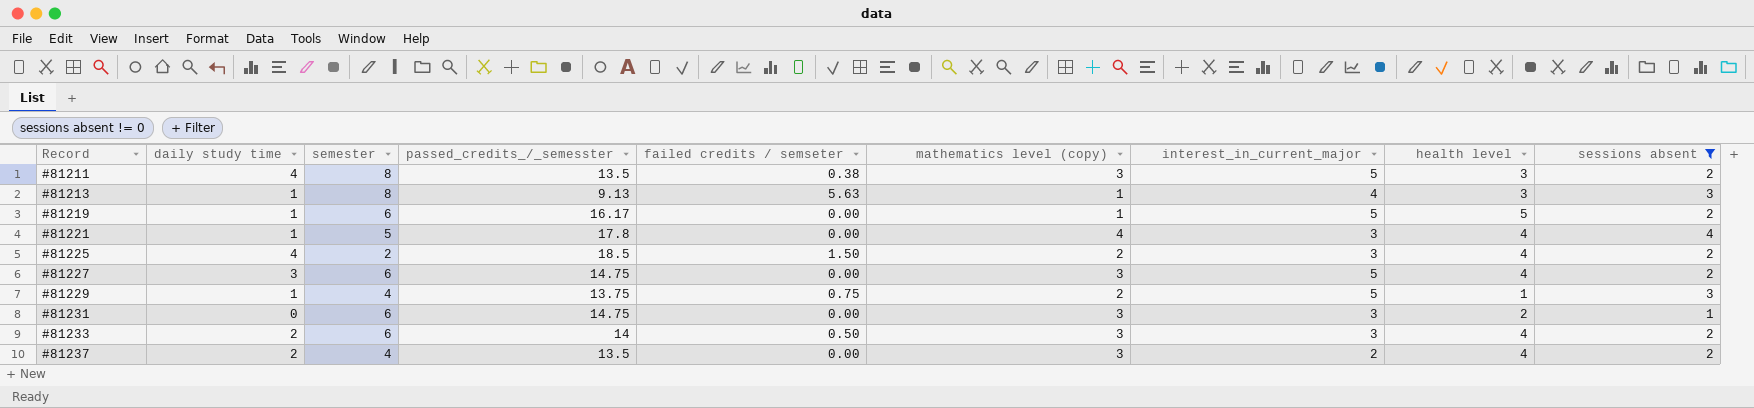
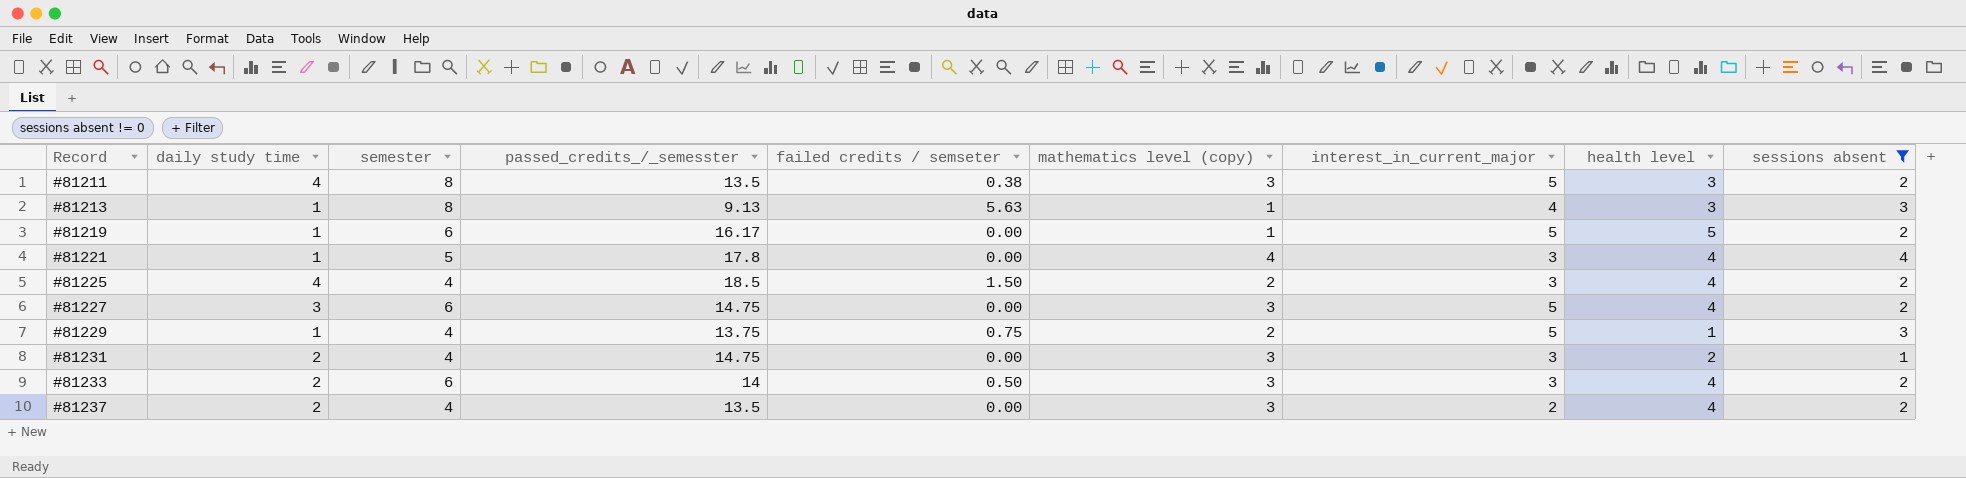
#81225 | semester: 2 -> 4
#81231 | daily study time: 0 -> 2
#81231 | semester: 6 -> 4

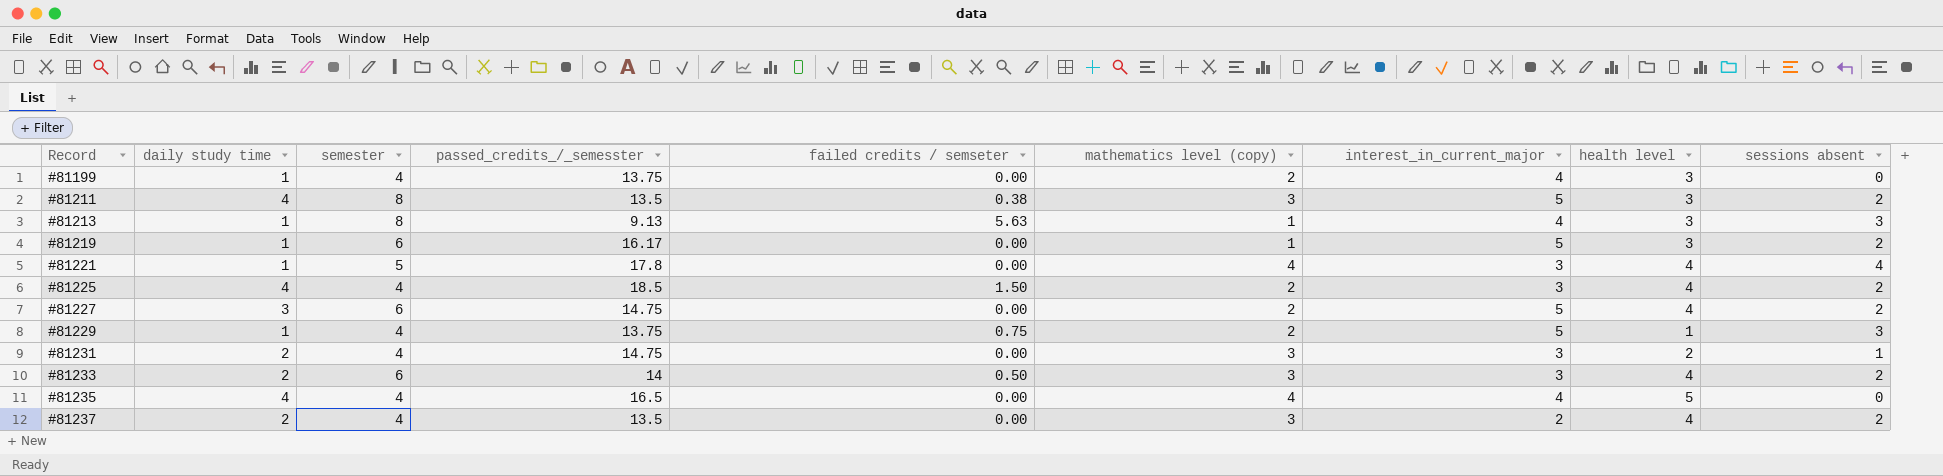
filter: sessions absent != 0 -> none
#81219 | health level: 5 -> 3
#81227 | mathematics level (copy): 3 -> 2

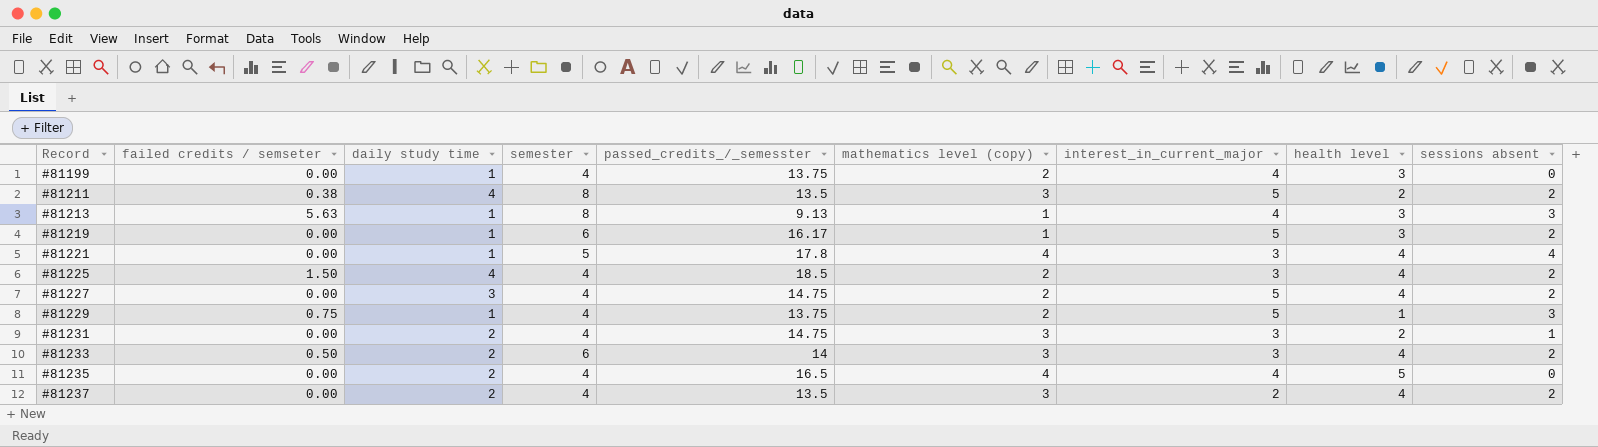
column failed credits / semseter | position: 5 -> 2
#81211 | health level: 3 -> 2
#81227 | semester: 6 -> 4
#81235 | daily study time: 4 -> 2

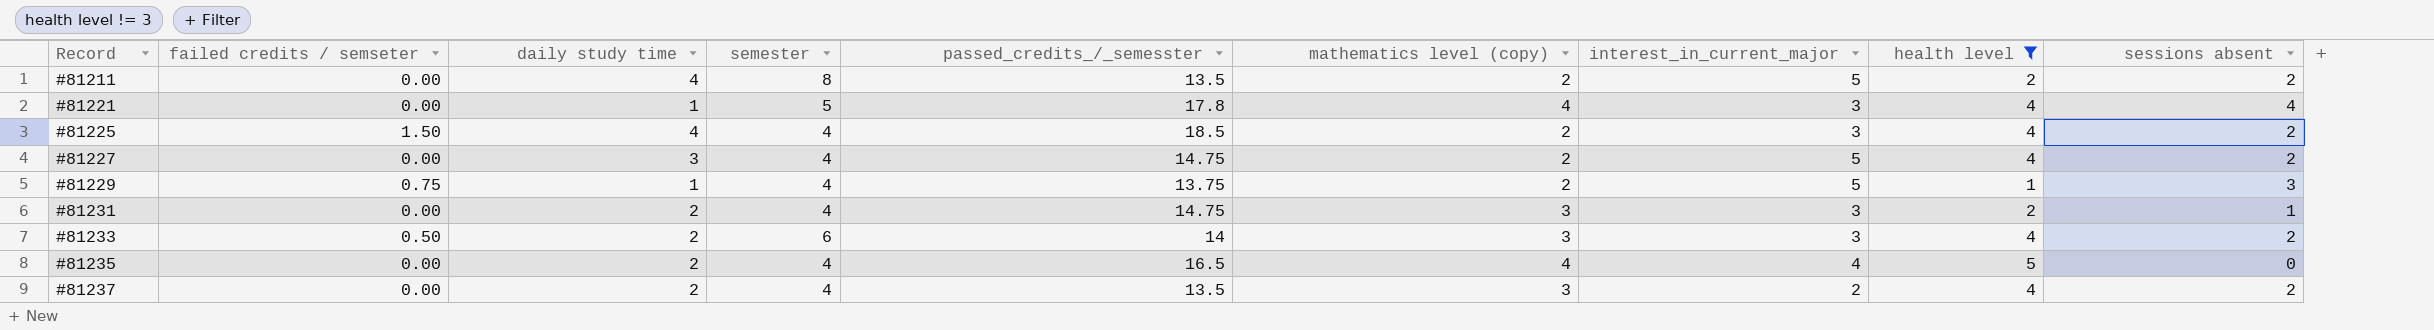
filter: none -> health level != 3
#81211 | failed credits / semseter: 0.38 -> 0.00
#81211 | mathematics level (copy): 3 -> 2

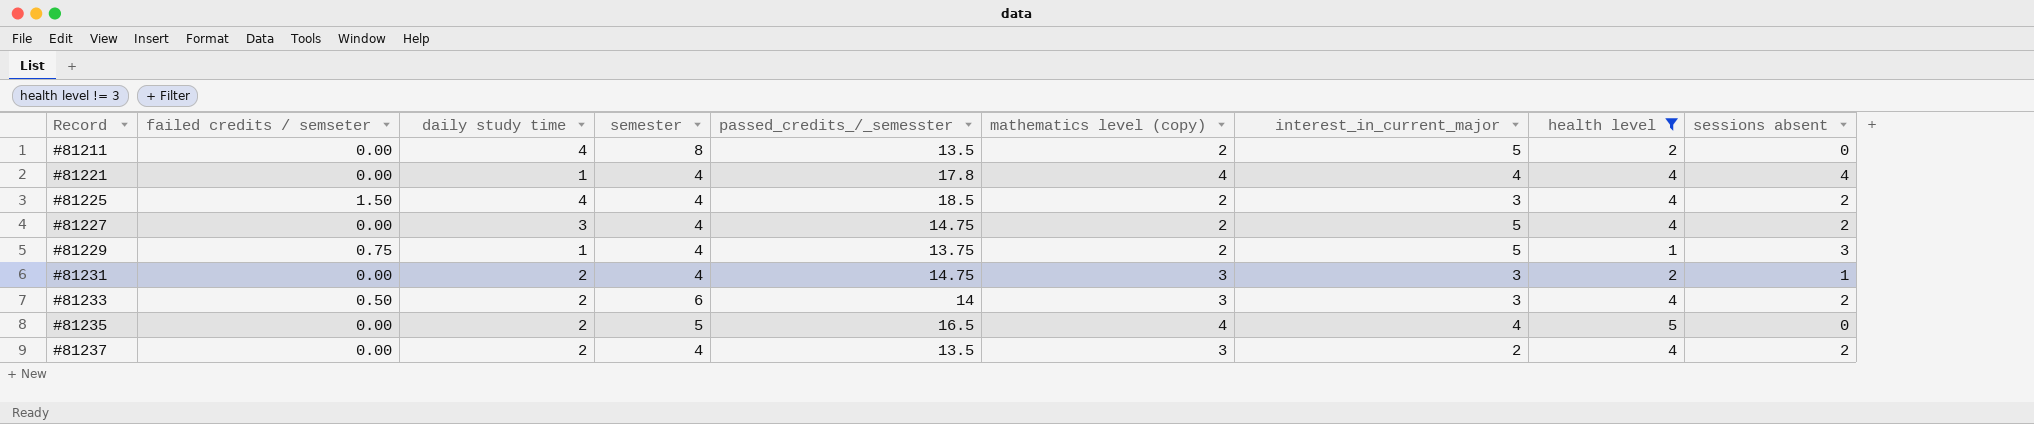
#81211 | sessions absent: 2 -> 0
#81221 | semester: 5 -> 4
#81221 | interest_in_current_major: 3 -> 4
#81235 | semester: 4 -> 5

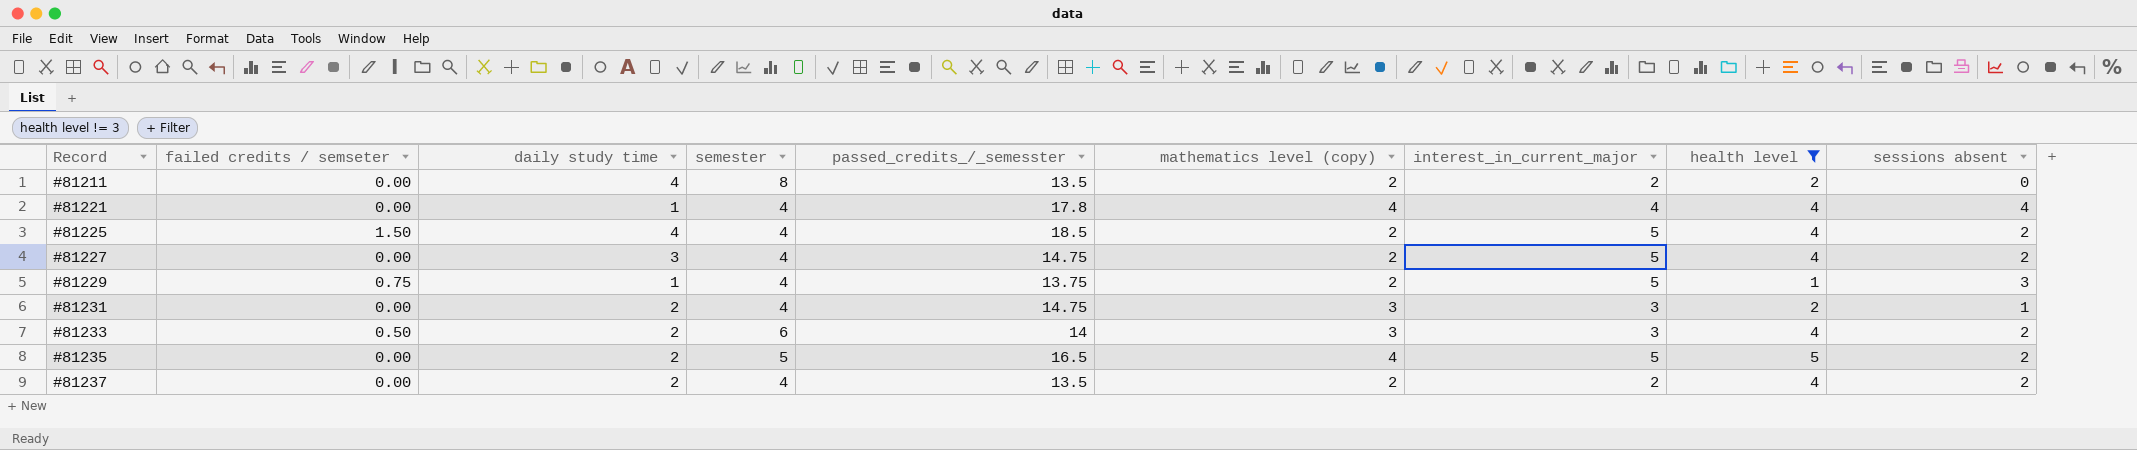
#81211 | interest_in_current_major: 5 -> 2
#81225 | interest_in_current_major: 3 -> 5
#81235 | interest_in_current_major: 4 -> 5
#81235 | sessions absent: 0 -> 2
#81237 | mathematics level (copy): 3 -> 2

